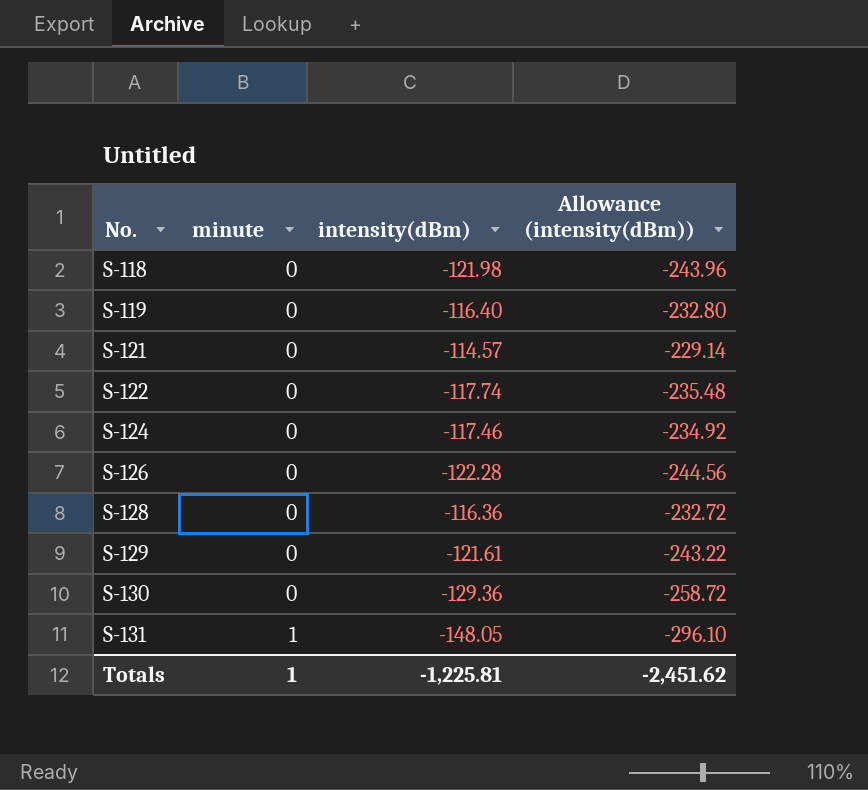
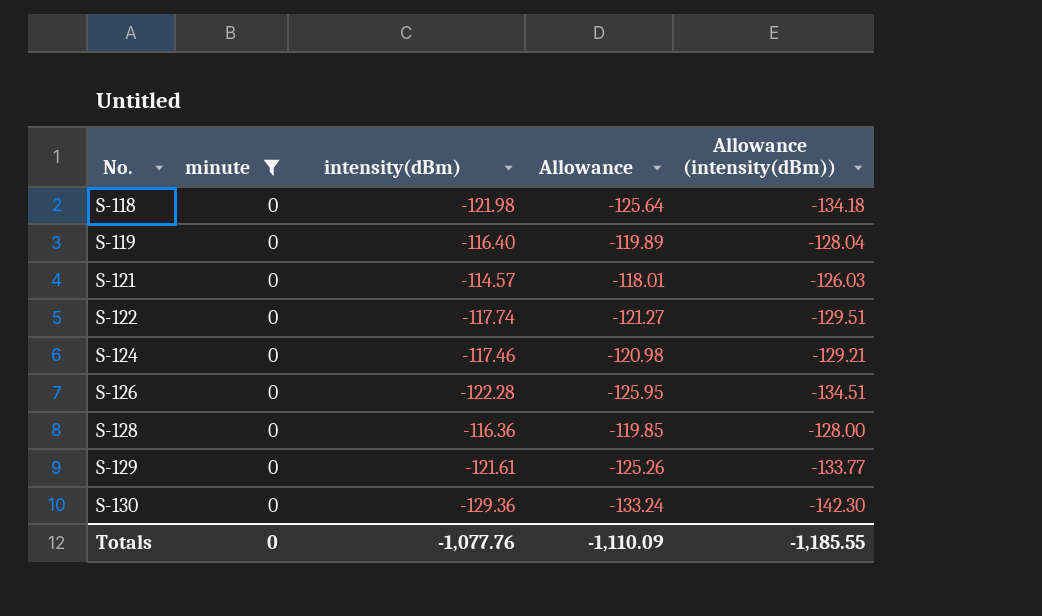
filter: none -> minute = 0
column Allowance | formula: none -> [intensity(dBm)] * 1.03
column Allowance (intensity(dBm)) | formula: [intensity(dBm)] * 2 -> [intensity(dBm)] * 1.1
Totals | minute: 1 -> 0
Totals | intensity(dBm): -1,225.81 -> -1,077.76
Totals | Allowance (intensity(dBm)): -2,451.62 -> -1,185.55

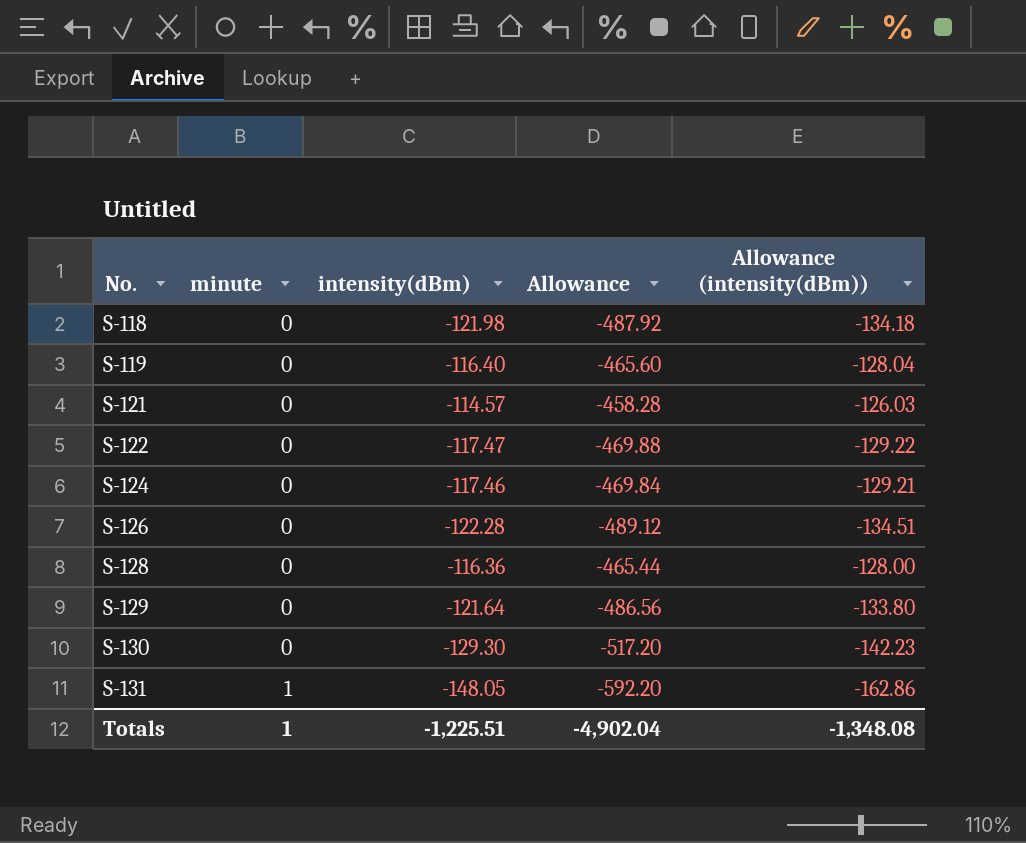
filter: minute = 0 -> none
column Allowance | formula: [intensity(dBm)] * 1.03 -> [intensity(dBm)] * 4
S-122 | intensity(dBm): -117.74 -> -117.47
S-122 | Allowance (intensity(dBm)): -129.51 -> -129.22
S-129 | intensity(dBm): -121.61 -> -121.64
S-129 | Allowance (intensity(dBm)): -133.77 -> -133.80
S-130 | intensity(dBm): -129.36 -> -129.30
S-130 | Allowance (intensity(dBm)): -142.30 -> -142.23
Totals | minute: 0 -> 1
Totals | intensity(dBm): -1,077.76 -> -1,225.51
Totals | Allowance: -1,110.09 -> -4,902.04
Totals | Allowance (intensity(dBm)): -1,185.55 -> -1,348.08

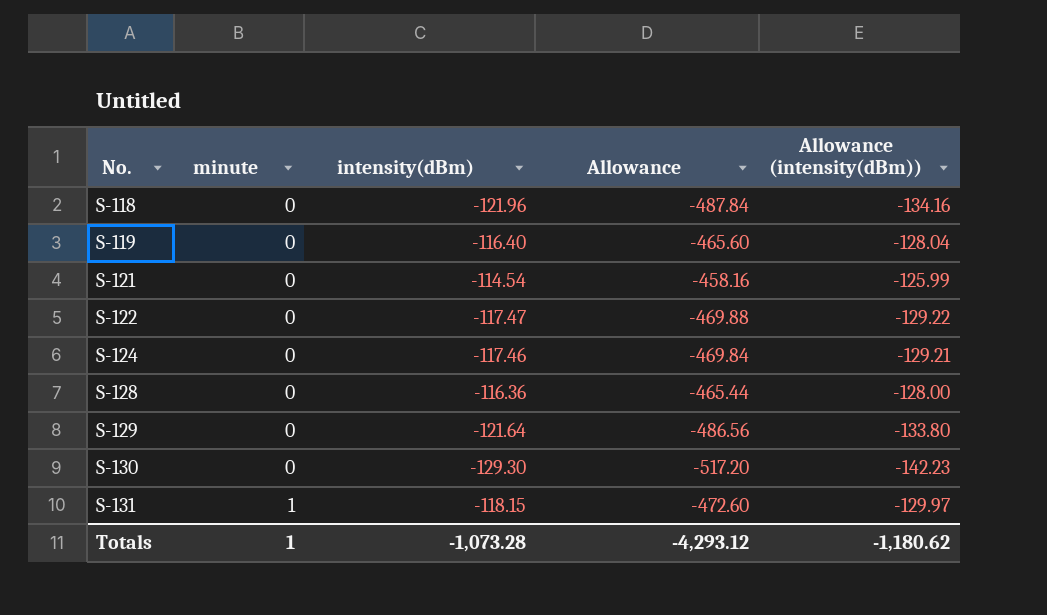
row S-126: 0 | -122.28 | -489.12 | -134.51 -> none
S-118 | intensity(dBm): -121.98 -> -121.96
S-118 | Allowance: -487.92 -> -487.84
S-118 | Allowance (intensity(dBm)): -134.18 -> -134.16
S-121 | intensity(dBm): -114.57 -> -114.54
S-121 | Allowance: -458.28 -> -458.16
S-121 | Allowance (intensity(dBm)): -126.03 -> -125.99
S-131 | intensity(dBm): -148.05 -> -118.15
S-131 | Allowance: -592.20 -> -472.60
S-131 | Allowance (intensity(dBm)): -162.86 -> -129.97
Totals | intensity(dBm): -1,225.51 -> -1,073.28
Totals | Allowance: -4,902.04 -> -4,293.12
Totals | Allowance (intensity(dBm)): -1,348.08 -> -1,180.62

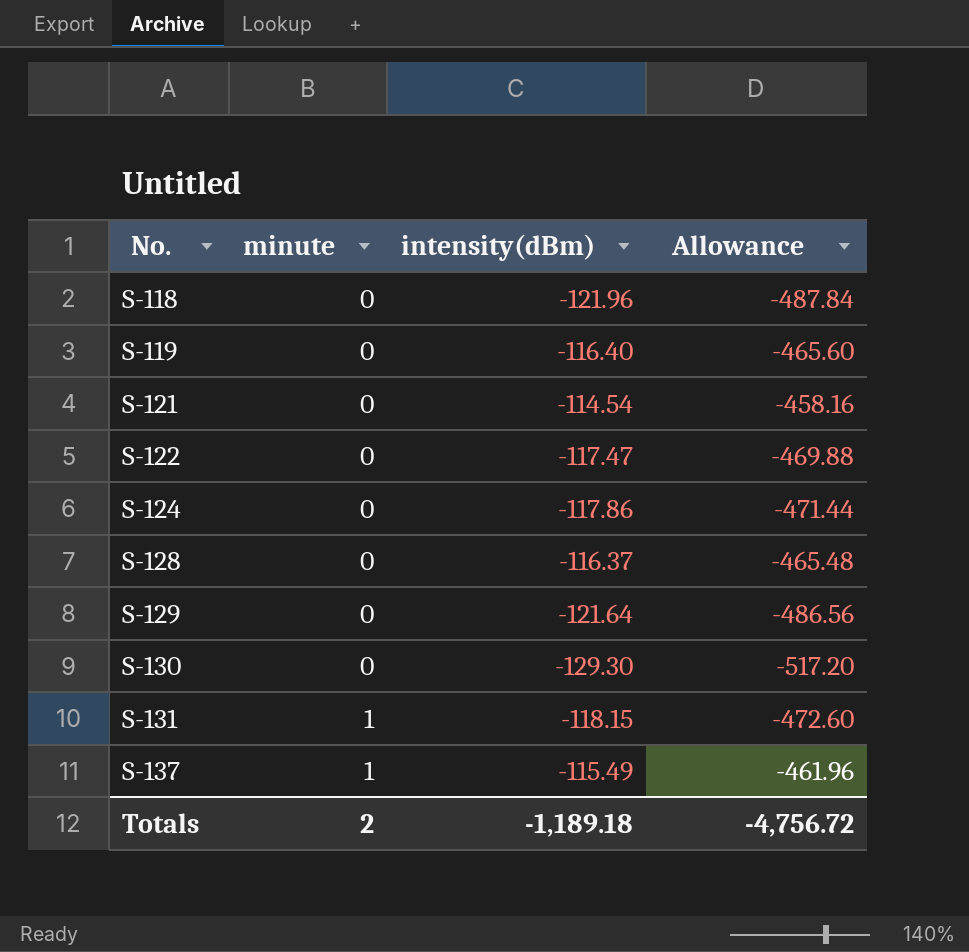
column Allowance (intensity(dBm)) | formula: [intensity(dBm)] * 1.1 -> none
S-124 | intensity(dBm): -117.46 -> -117.86
S-124 | Allowance: -469.84 -> -471.44
S-128 | intensity(dBm): -116.36 -> -116.37
S-128 | Allowance: -465.44 -> -465.48
row S-137: none -> 1 | -115.49 | -461.96
Totals | minute: 1 -> 2
Totals | intensity(dBm): -1,073.28 -> -1,189.18
Totals | Allowance: -4,293.12 -> -4,756.72

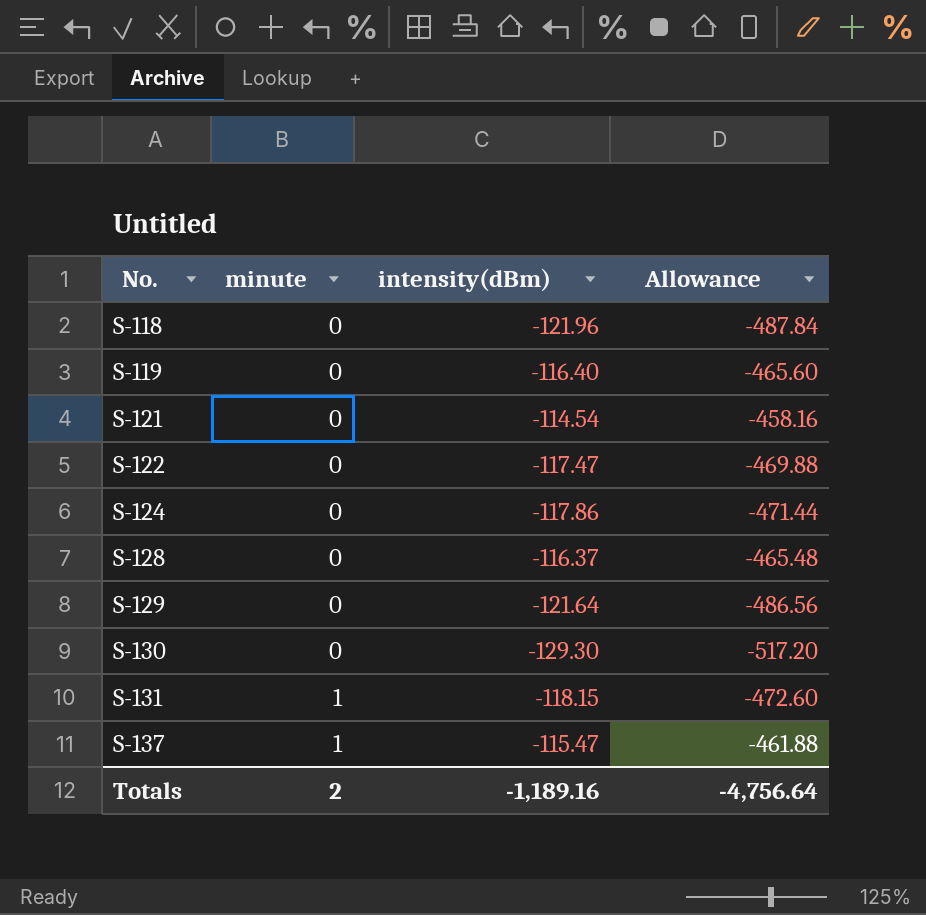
S-137 | intensity(dBm): -115.49 -> -115.47
S-137 | Allowance: -461.96 -> -461.88
Totals | intensity(dBm): -1,189.18 -> -1,189.16
Totals | Allowance: -4,756.72 -> -4,756.64

